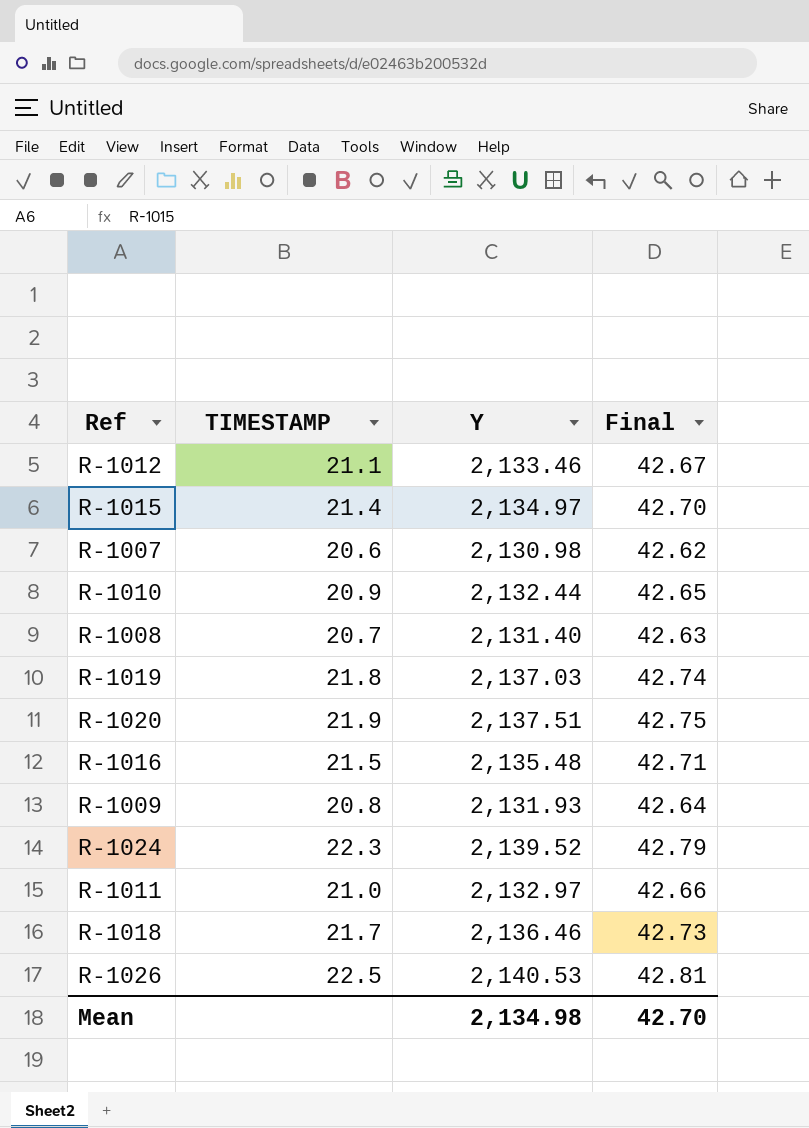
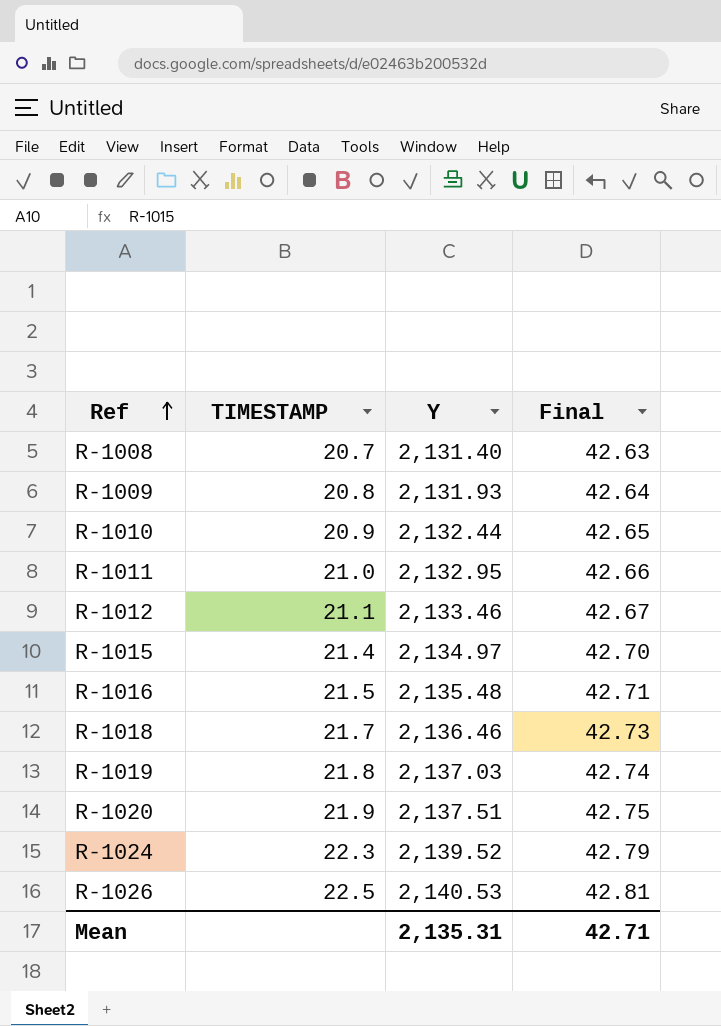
row order: none -> Ref ascending
row R-1007: 20.6 | 2,130.98 | 42.62 -> none
R-1011 | Y: 2,132.97 -> 2,132.95
Mean | Y: 2,134.98 -> 2,135.31
Mean | Final: 42.70 -> 42.71

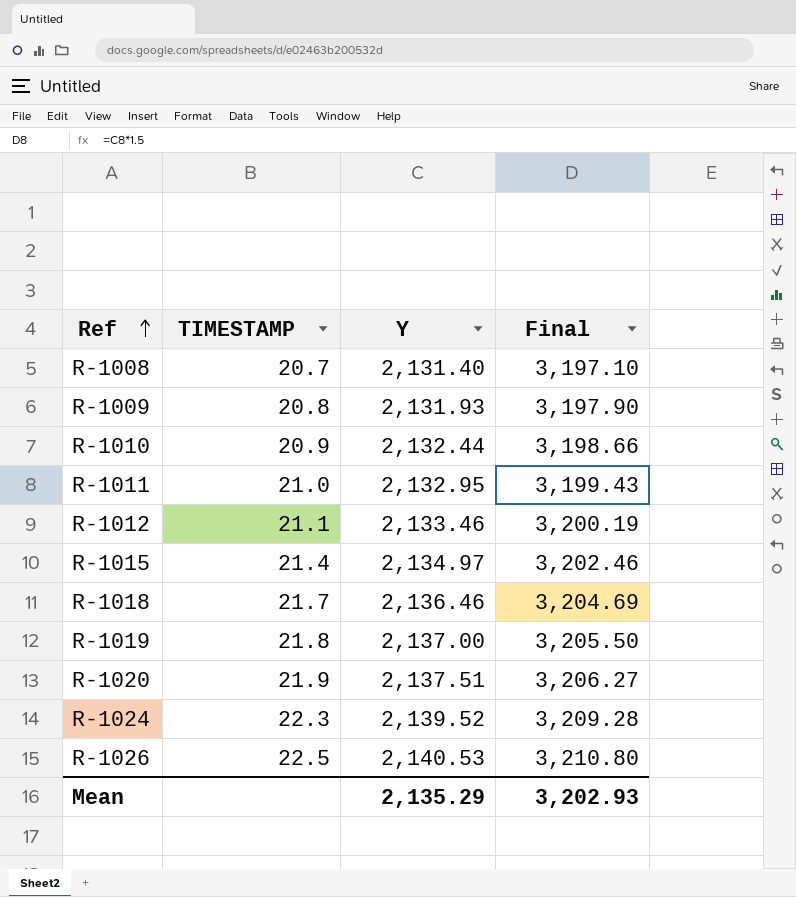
column Final | formula: [Y] * 0.02 -> [Y] * 1.5
row R-1016: 21.5 | 2,135.48 | 42.71 -> none
R-1019 | Y: 2,137.03 -> 2,137.00
Mean | Y: 2,135.31 -> 2,135.29
Mean | Final: 42.71 -> 3,202.93

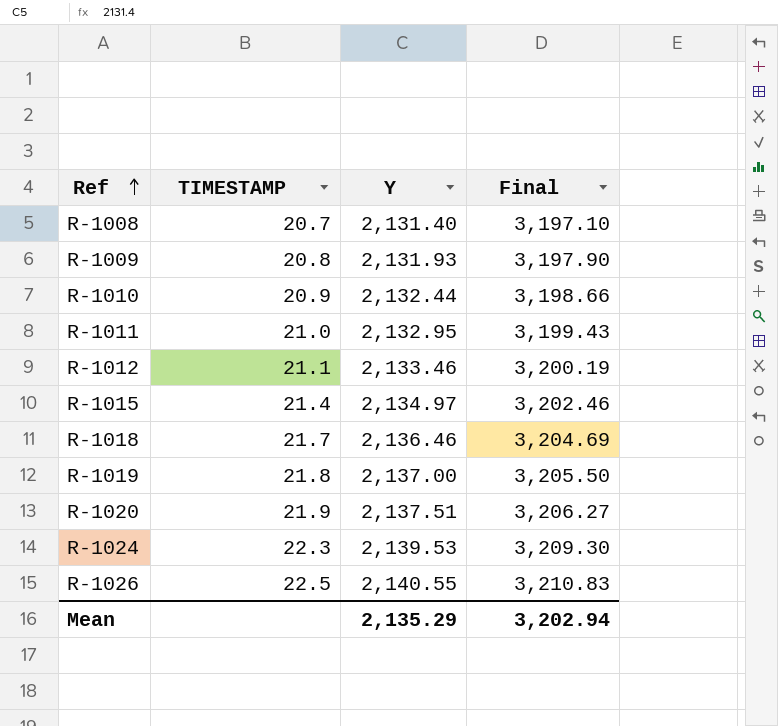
R-1024 | Y: 2,139.52 -> 2,139.53
R-1024 | Final: 3,209.28 -> 3,209.30
R-1026 | Y: 2,140.53 -> 2,140.55
R-1026 | Final: 3,210.80 -> 3,210.83
Mean | Final: 3,202.93 -> 3,202.94

